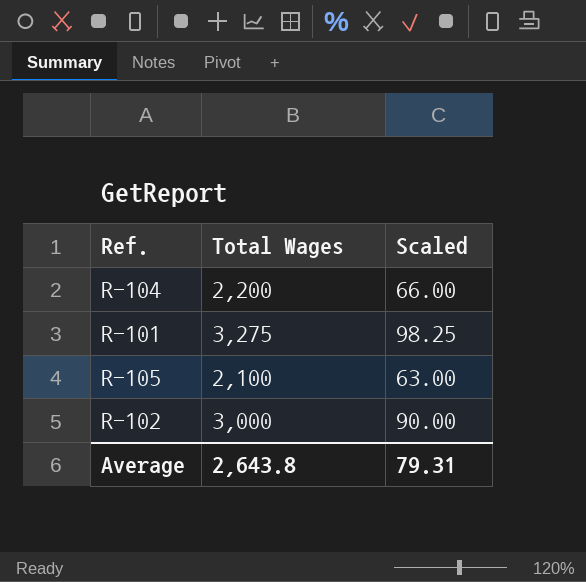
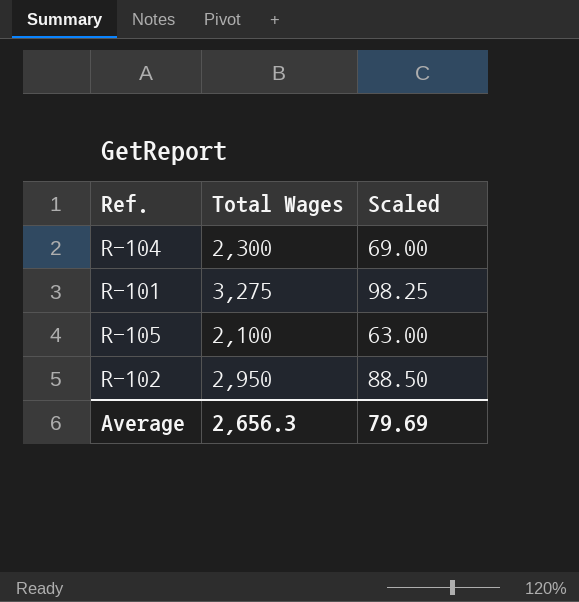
R-104 | Total Wages: 2,200 -> 2,300
R-104 | Scaled: 66.00 -> 69.00
R-102 | Total Wages: 3,000 -> 2,950
R-102 | Scaled: 90.00 -> 88.50
Average | Total Wages: 2,643.8 -> 2,656.3
Average | Scaled: 79.31 -> 79.69

